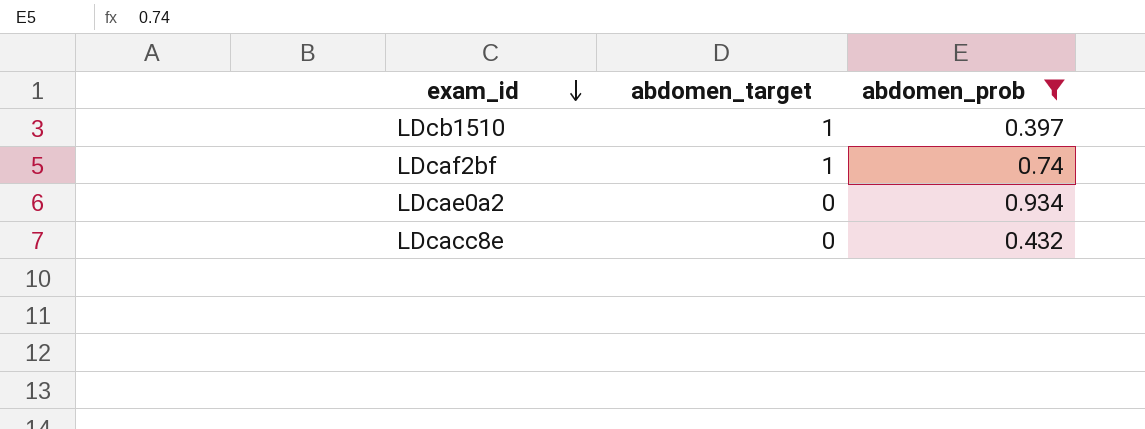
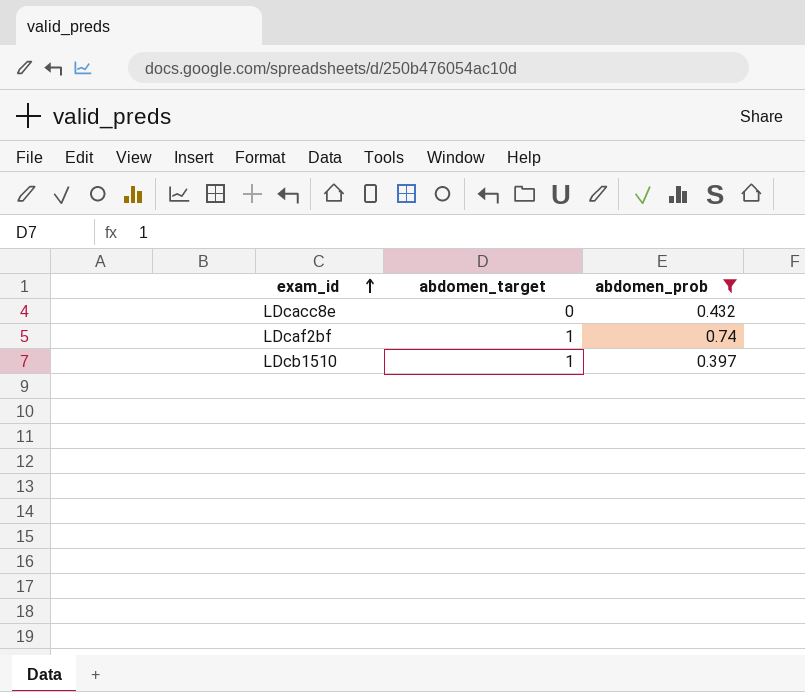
row order: exam_id descending -> exam_id ascending
row LDcae0a2: 0 | 0.934 -> none

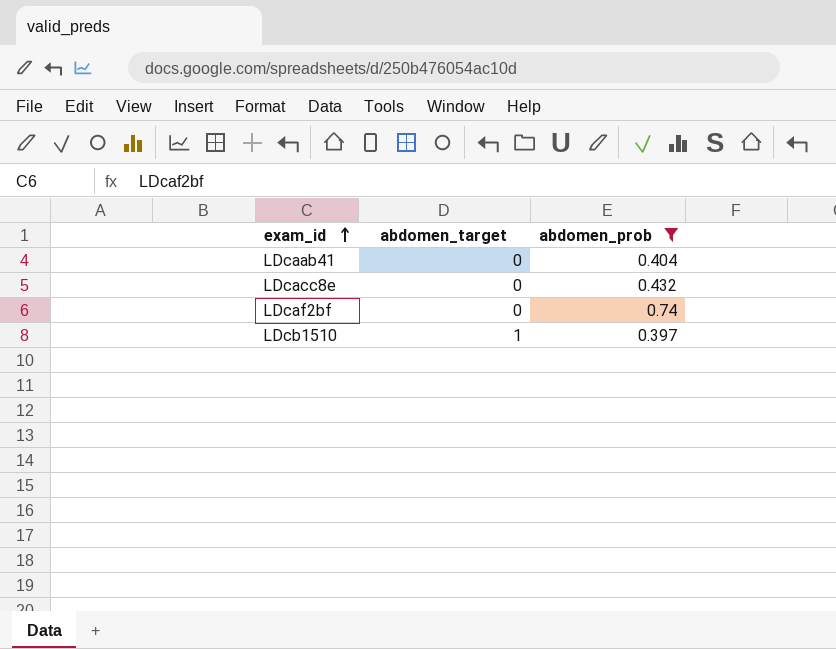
row LDcaab41: none -> 0 | 0.404
LDcaf2bf | abdomen_target: 1 -> 0

